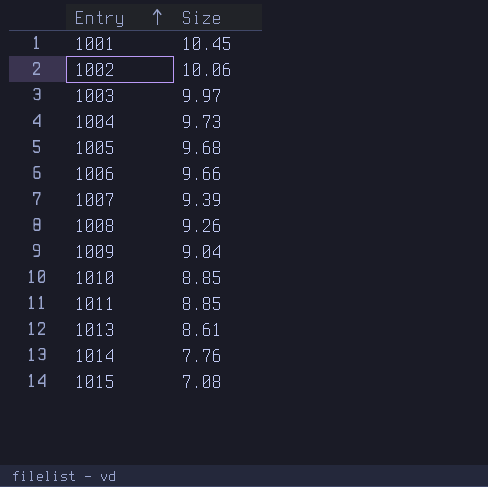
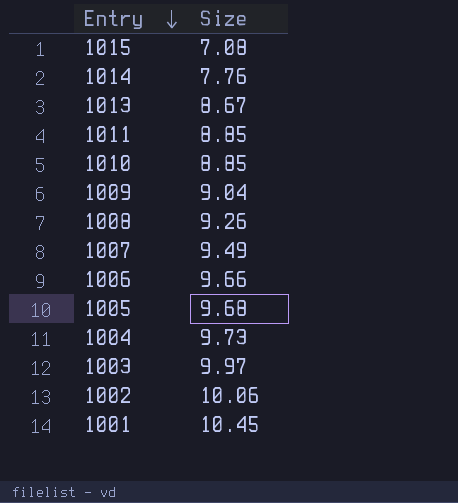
row order: Entry ascending -> Entry descending
1013 | Size: 8.61 -> 8.67
1007 | Size: 9.39 -> 9.49

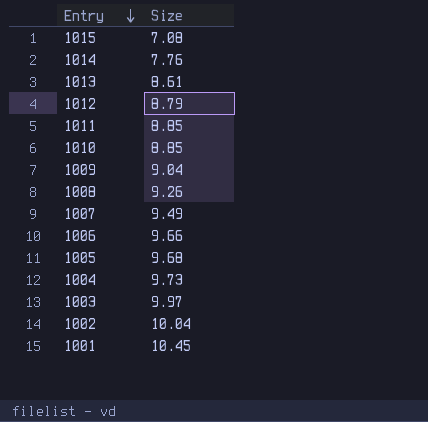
1013 | Size: 8.67 -> 8.61
row 1012: none -> 8.79
1002 | Size: 10.06 -> 10.04

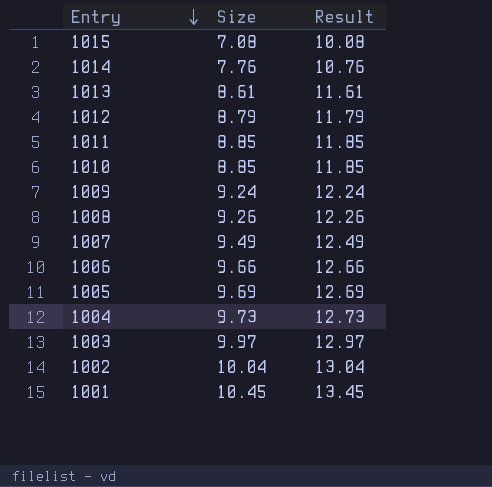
column Result | formula: none -> [Size] + 3
1009 | Size: 9.04 -> 9.24
1005 | Size: 9.68 -> 9.69

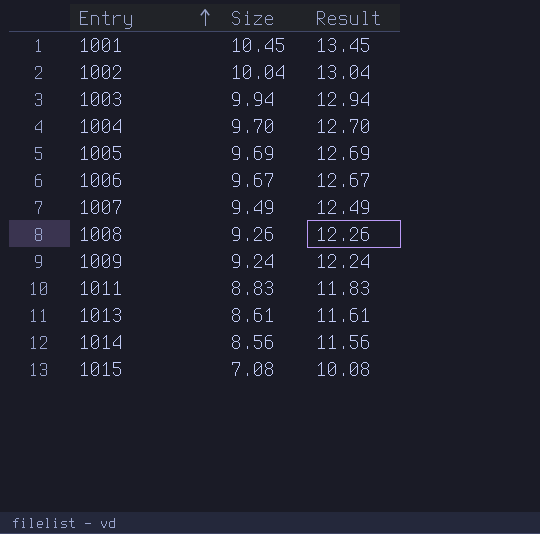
row order: Entry descending -> Entry ascending
row 1012: 8.79 | 11.79 -> none
row 1010: 8.85 | 11.85 -> none
1003 | Size: 9.97 -> 9.94
1003 | Result: 12.97 -> 12.94
1004 | Size: 9.73 -> 9.70
1004 | Result: 12.73 -> 12.70
1006 | Size: 9.66 -> 9.67
1006 | Result: 12.66 -> 12.67
1011 | Size: 8.85 -> 8.83
1011 | Result: 11.85 -> 11.83
1014 | Size: 7.76 -> 8.56
1014 | Result: 10.76 -> 11.56

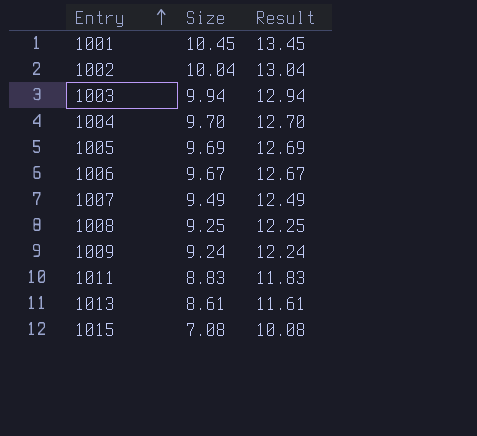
row 1014: 8.56 | 11.56 -> none
1008 | Size: 9.26 -> 9.25
1008 | Result: 12.26 -> 12.25

